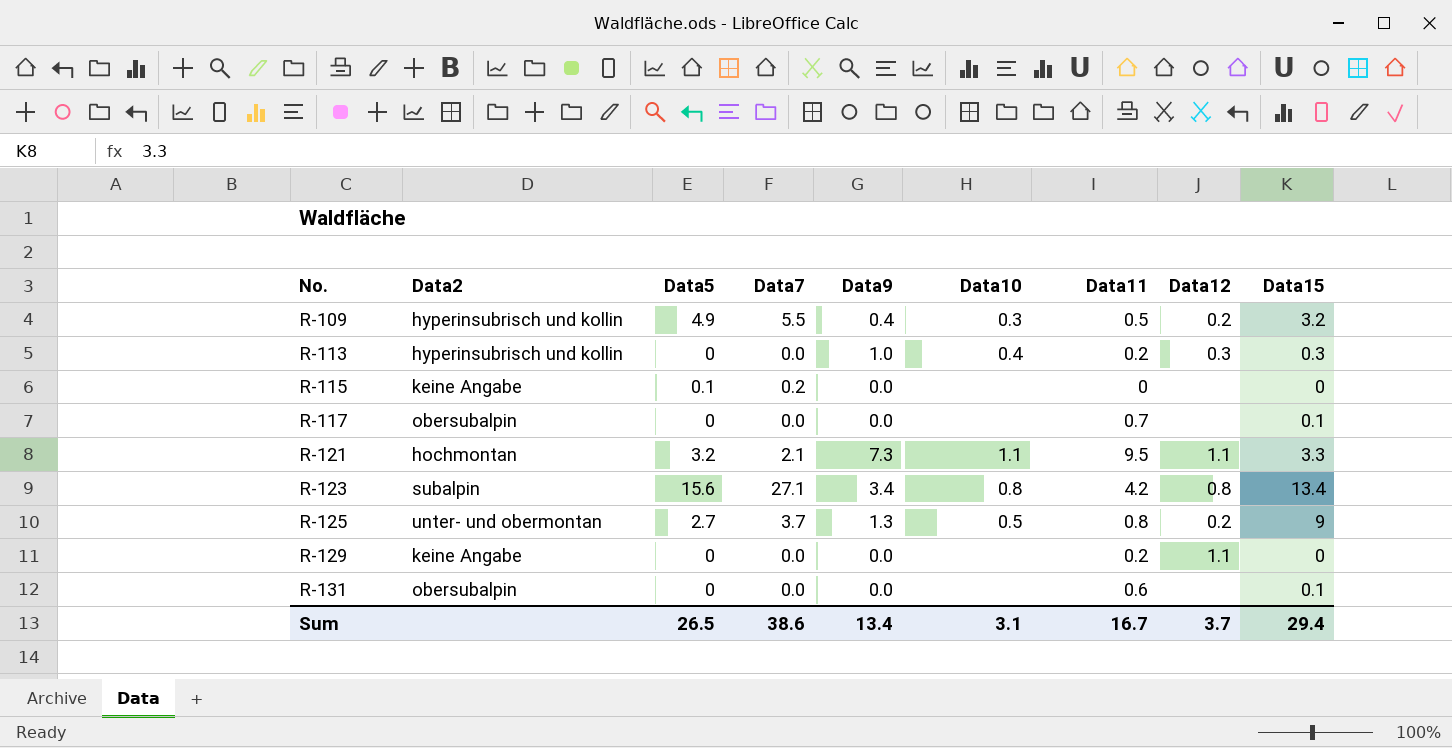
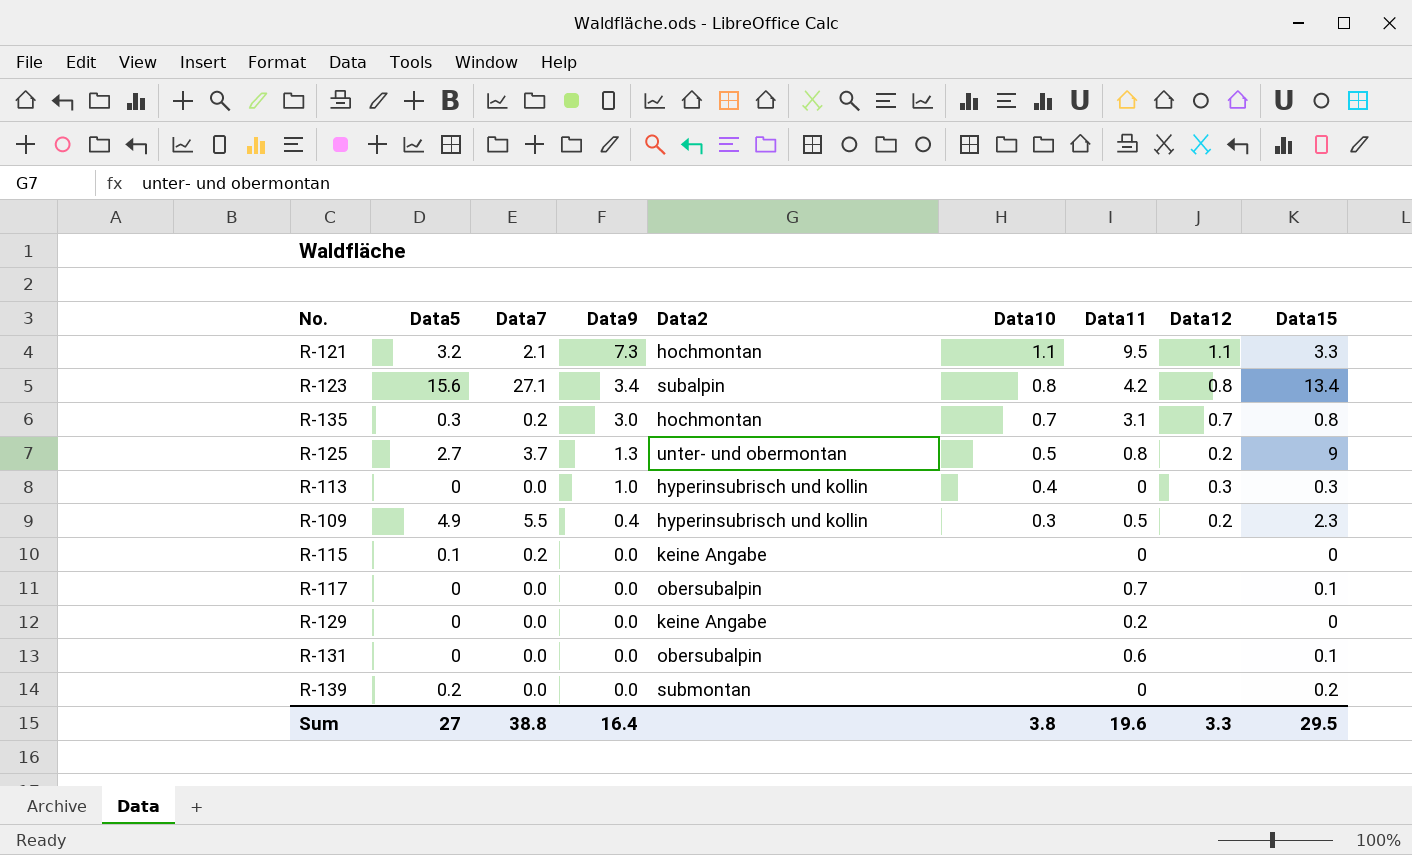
row order: No. ascending -> Data9 descending
column Data2 | position: 2 -> 5
row R-135: none -> 0.3 | 0.2 | 3.0 | hochmontan | 0.7 | 3.1 | 0.7 | 0.8
R-113 | Data11: 0.2 -> 0
R-109 | Data15: 3.2 -> 2.3
R-129 | Data12: 1.1 -> none
row R-139: none -> 0.2 | 0.0 | 0.0 | submontan | none | 0 | none | 0.2
Sum | Data5: 26.5 -> 27
Sum | Data7: 38.6 -> 38.8
Sum | Data9: 13.4 -> 16.4
Sum | Data10: 3.1 -> 3.8
Sum | Data11: 16.7 -> 19.6
Sum | Data12: 3.7 -> 3.3
Sum | Data15: 29.4 -> 29.5

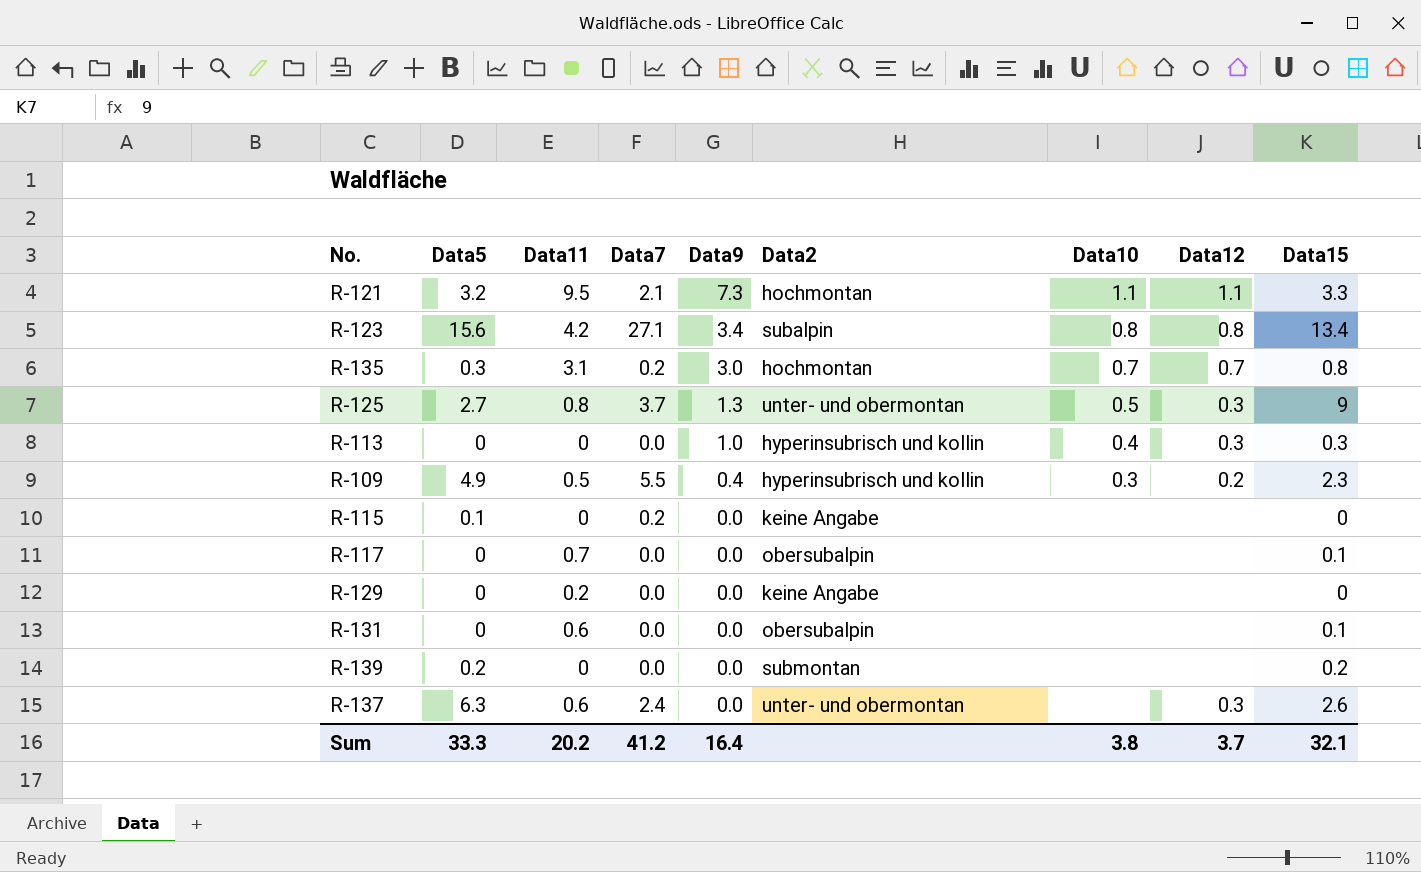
column Data11 | position: 7 -> 3
R-125 | Data12: 0.2 -> 0.3
row R-137: none -> 6.3 | 0.6 | 2.4 | 0.0 | unter- und obermontan | none | 0.3 | 2.6
Sum | Data5: 27 -> 33.3
Sum | Data11: 19.6 -> 20.2
Sum | Data7: 38.8 -> 41.2
Sum | Data12: 3.3 -> 3.7
Sum | Data15: 29.5 -> 32.1

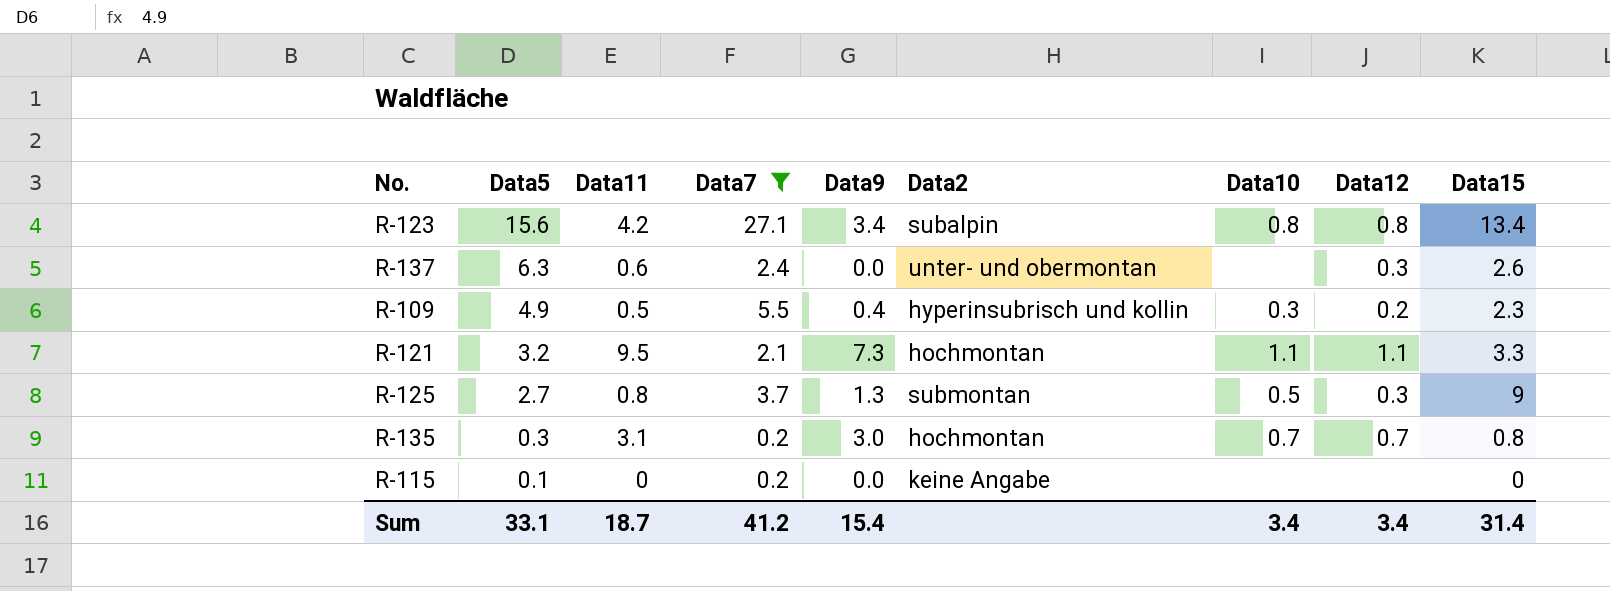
filter: none -> Data7 != 0.0
row order: Data9 descending -> Data5 descending
R-125 | Data2: unter- und obermontan -> submontan
Sum | Data5: 33.3 -> 33.1
Sum | Data11: 20.2 -> 18.7
Sum | Data9: 16.4 -> 15.4
Sum | Data10: 3.8 -> 3.4
Sum | Data12: 3.7 -> 3.4
Sum | Data15: 32.1 -> 31.4

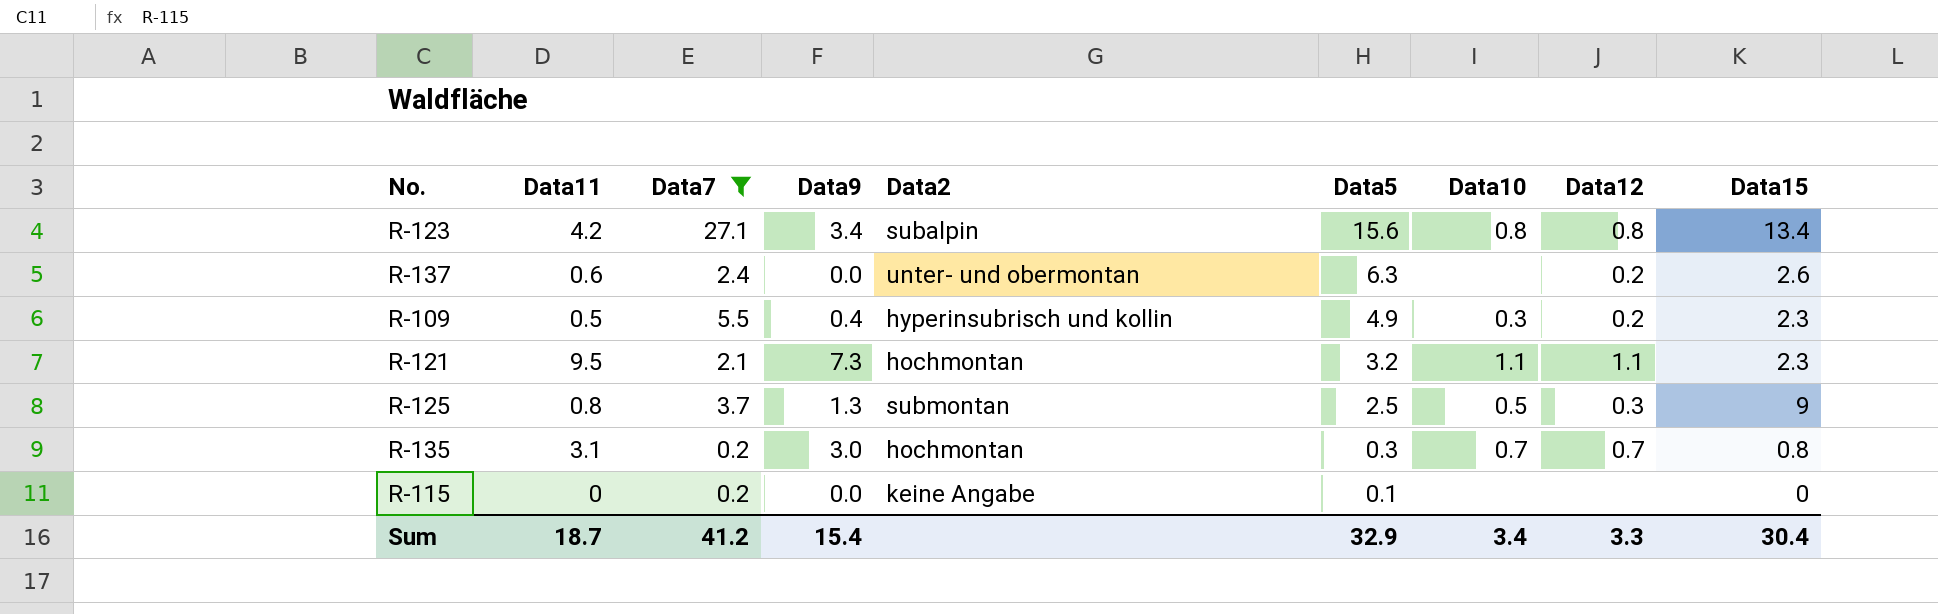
column Data5 | position: 2 -> 6
R-137 | Data12: 0.3 -> 0.2
R-121 | Data15: 3.3 -> 2.3
R-125 | Data5: 2.7 -> 2.5
Sum | Data5: 33.1 -> 32.9
Sum | Data12: 3.4 -> 3.3
Sum | Data15: 31.4 -> 30.4

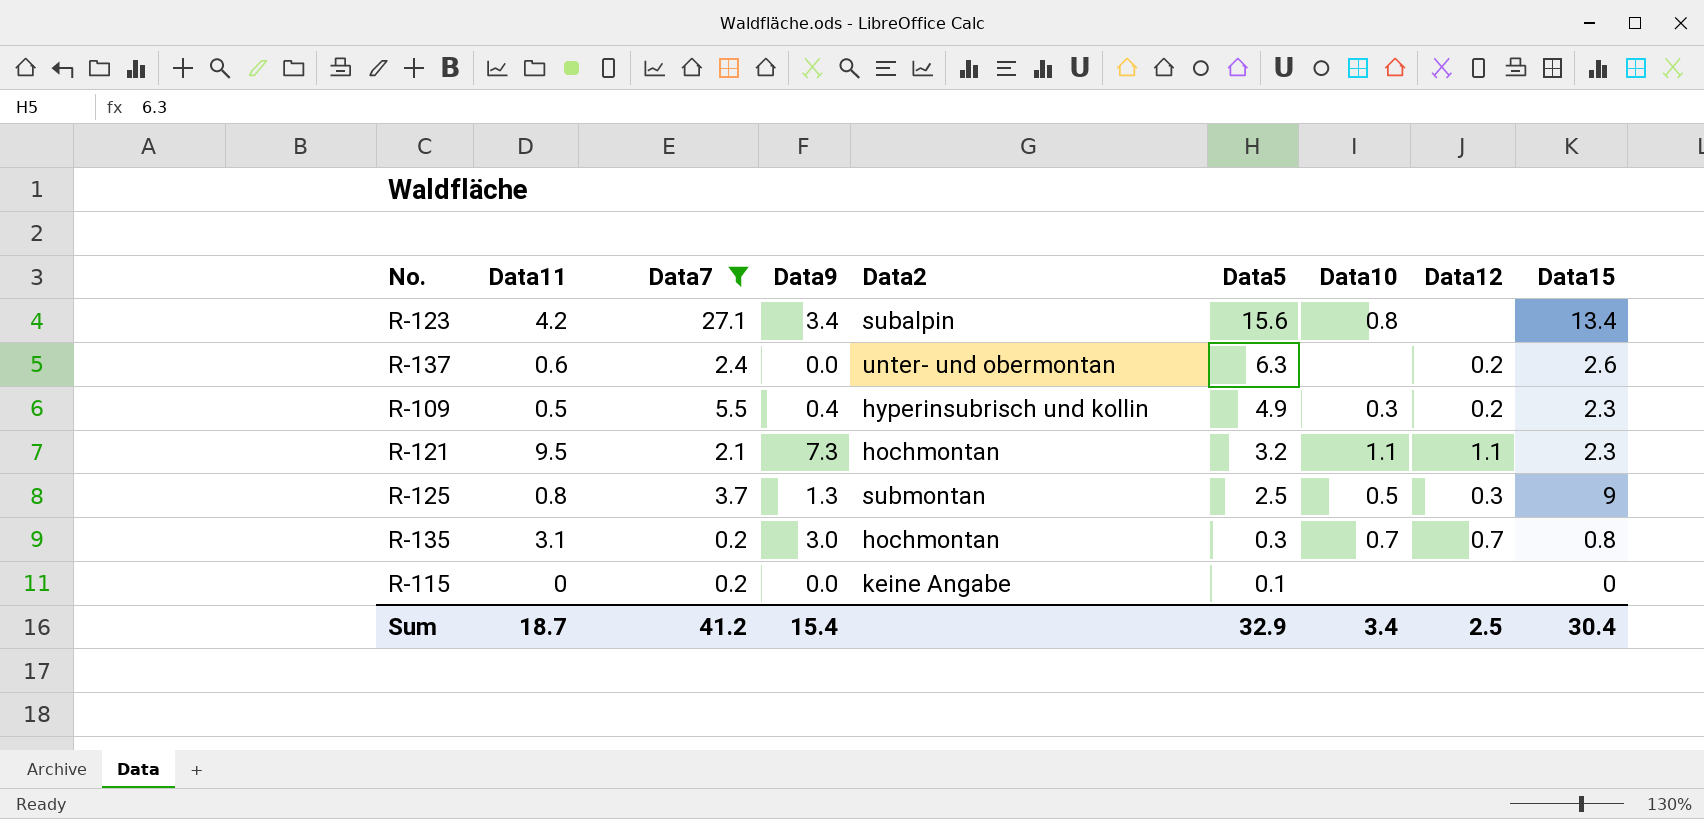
R-123 | Data12: 0.8 -> none
Sum | Data12: 3.3 -> 2.5

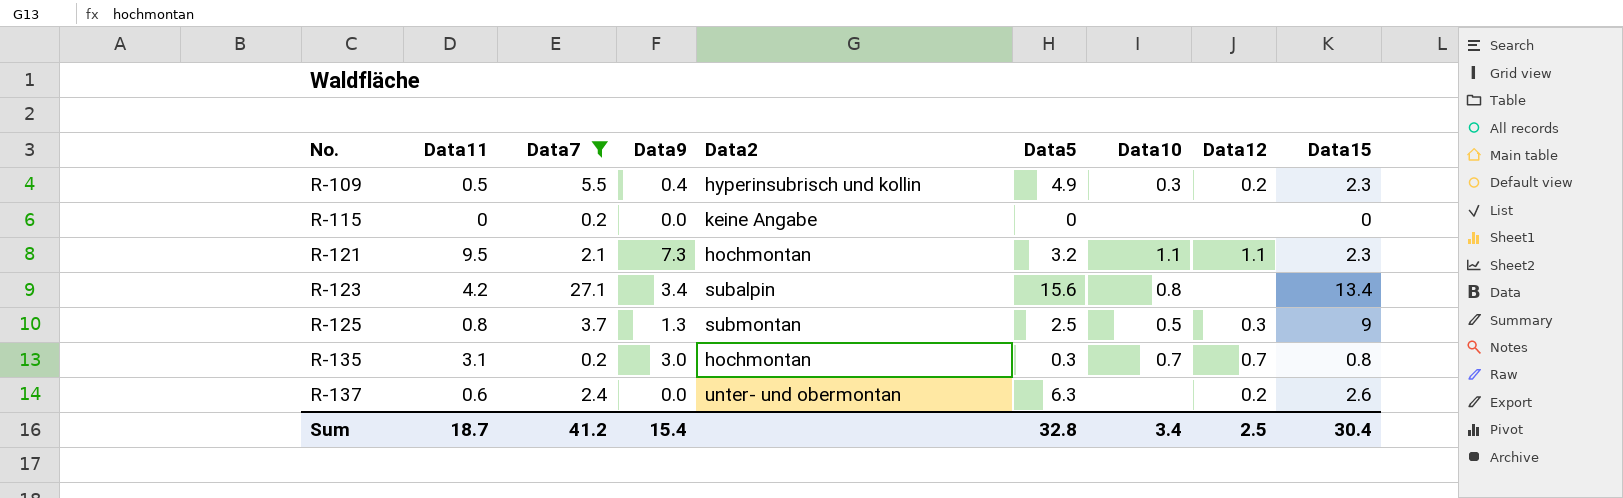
row order: Data5 descending -> No. ascending
R-115 | Data5: 0.1 -> 0
Sum | Data5: 32.9 -> 32.8

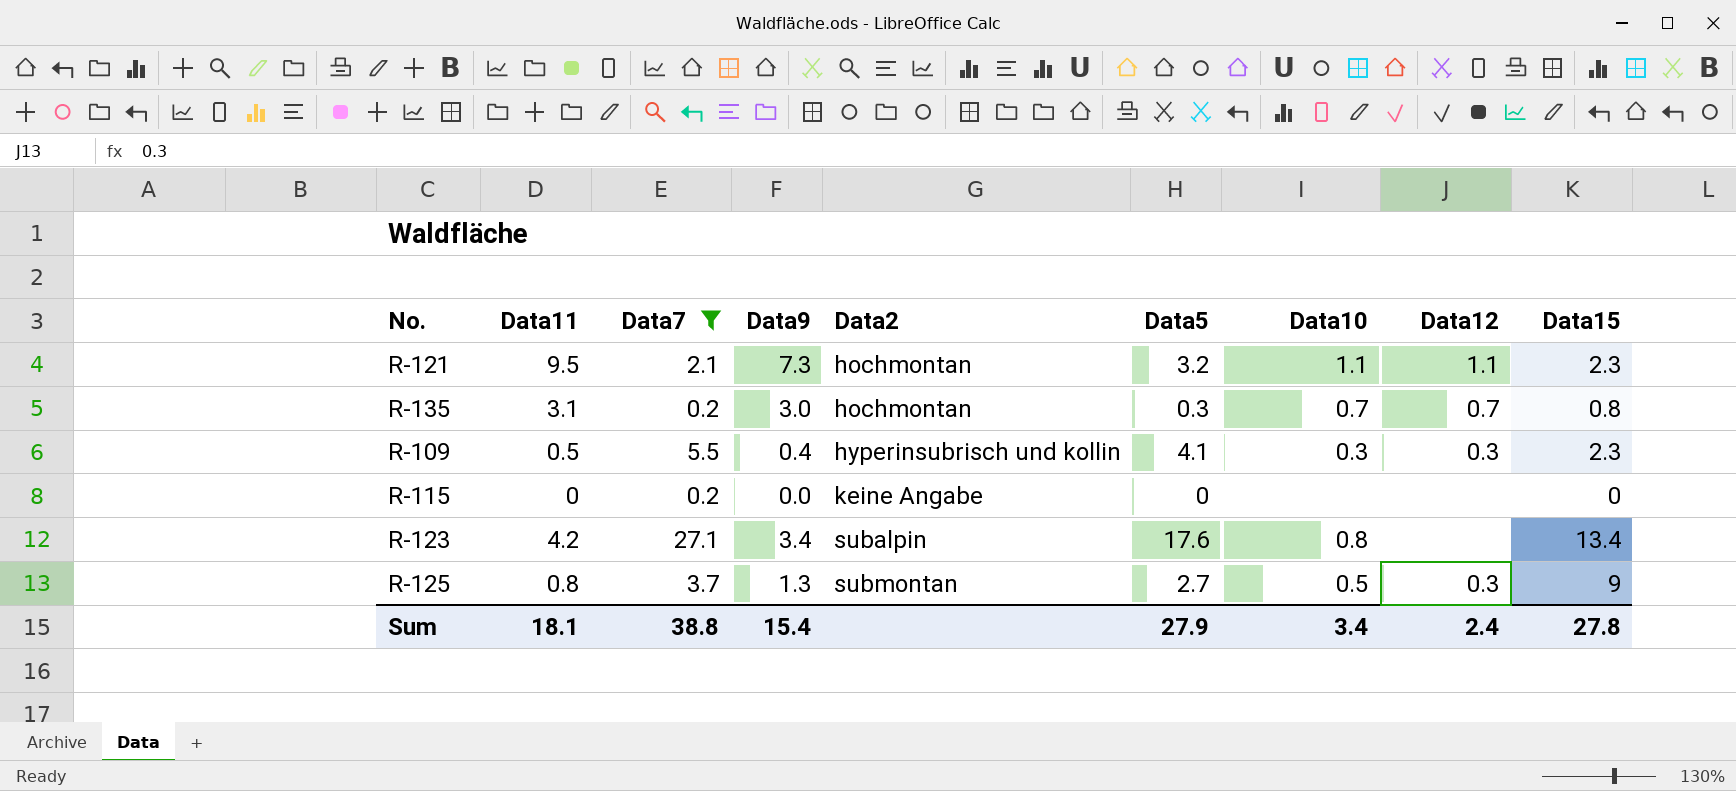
row order: No. ascending -> Data2 ascending
row R-137: 0.6 | 2.4 | 0.0 | unter- und obermontan | 6.3 | none | 0.2 | 2.6 -> none
R-109 | Data5: 4.9 -> 4.1
R-109 | Data12: 0.2 -> 0.3
R-123 | Data5: 15.6 -> 17.6
R-125 | Data5: 2.5 -> 2.7
Sum | Data11: 18.7 -> 18.1
Sum | Data7: 41.2 -> 38.8
Sum | Data5: 32.8 -> 27.9
Sum | Data12: 2.5 -> 2.4
Sum | Data15: 30.4 -> 27.8

